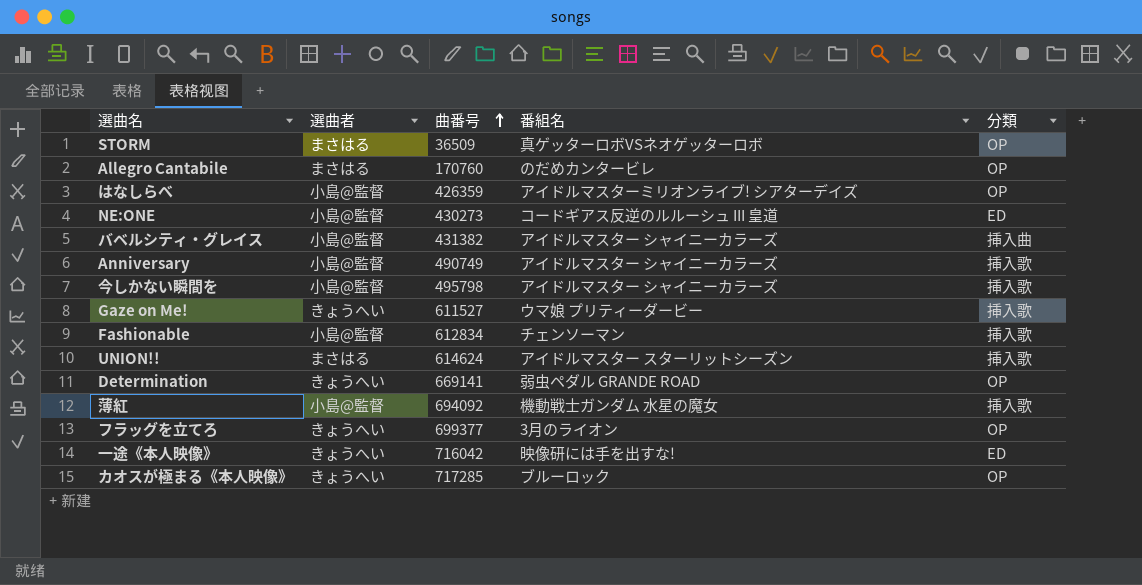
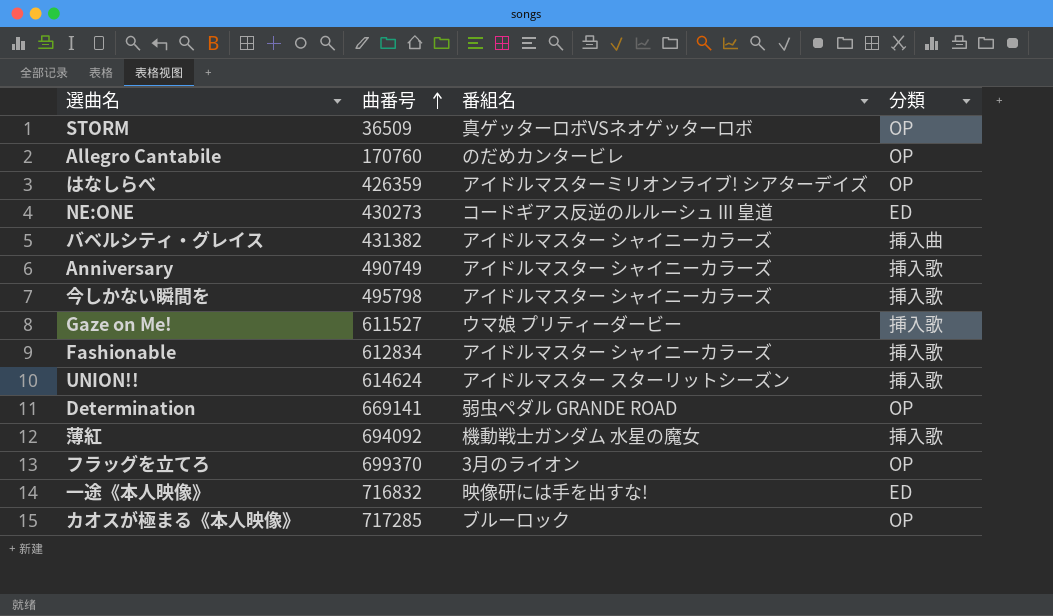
column 選曲者 | position: 2 -> none
Fashionable | 番組名: チェンソーマン -> アイドルマスター シャイニーカラーズ
フラッグを立てろ | 曲番号: 699377 -> 699370
一途《本人映像》 | 曲番号: 716042 -> 716832

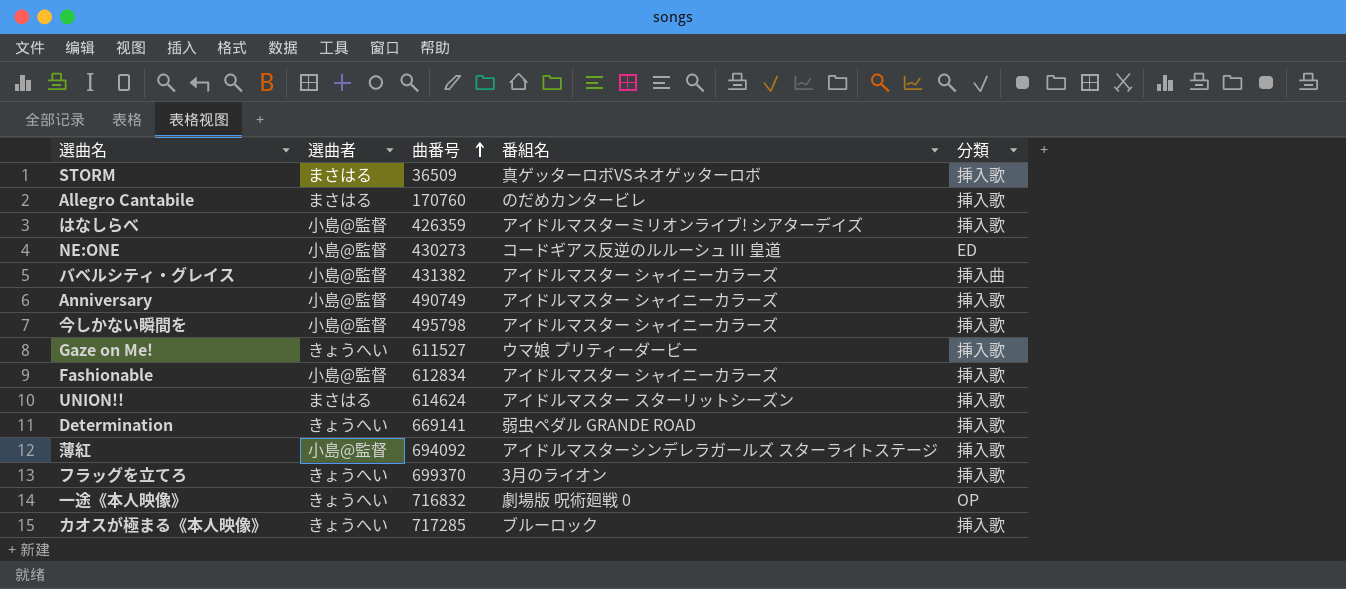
column 選曲者 | position: none -> 2
STORM | 分類: OP -> 挿入歌
Allegro Cantabile | 分類: OP -> 挿入歌
はなしらべ | 分類: OP -> 挿入歌
Determination | 分類: OP -> 挿入歌
薄紅 | 番組名: 機動戦士ガンダム 水星の魔女 -> アイドルマスターシンデレラガールズ スターライトステージ
フラッグを立てろ | 分類: OP -> 挿入歌
一途《本人映像》 | 番組名: 映像研には手を出すな! -> 劇場版 呪術廻戦 0
一途《本人映像》 | 分類: ED -> OP
カオスが極まる《本人映像》 | 分類: OP -> 挿入歌

